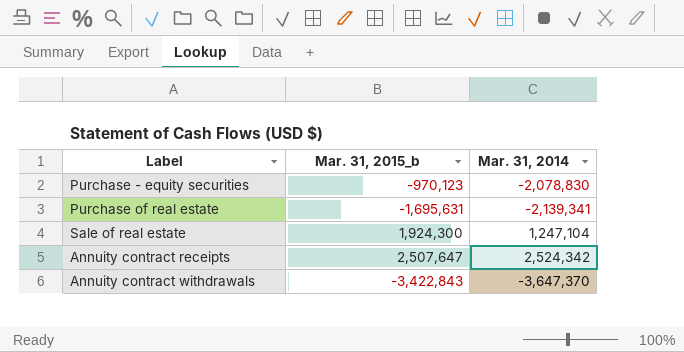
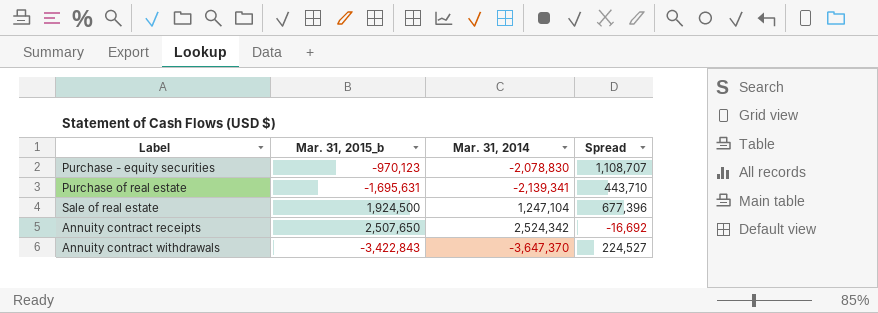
column Spread | formula: none -> [Mar. 31, 2015_b] - [Mar. 31, 2014]
Sale of real estate | Mar. 31, 2015_b: 1,924,300 -> 1,924,500
Annuity contract receipts | Mar. 31, 2015_b: 2,507,647 -> 2,507,650

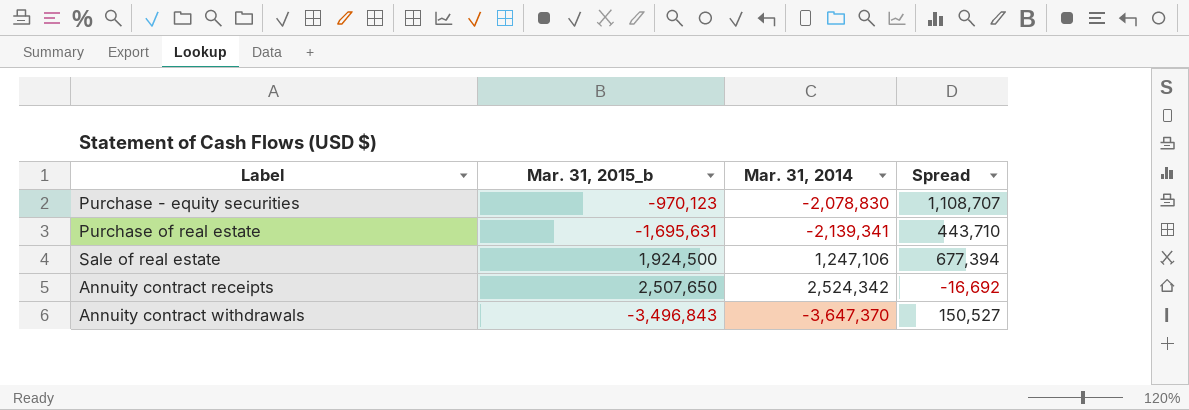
Sale of real estate | Mar. 31, 2014: 1,247,104 -> 1,247,106
Sale of real estate | Spread: 677,396 -> 677,394
Annuity contract withdrawals | Mar. 31, 2015_b: -3,422,843 -> -3,496,843
Annuity contract withdrawals | Spread: 224,527 -> 150,527

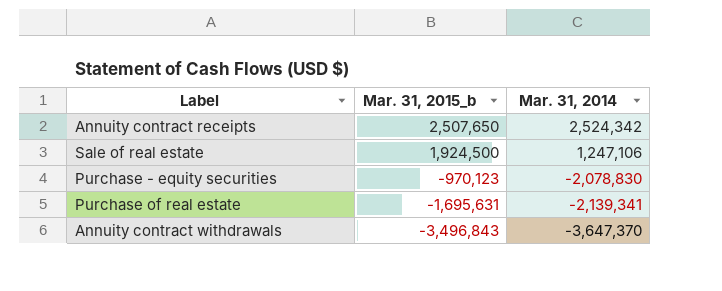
row order: none -> Mar. 31, 2015_b descending
column Spread | formula: [Mar. 31, 2015_b] - [Mar. 31, 2014] -> none

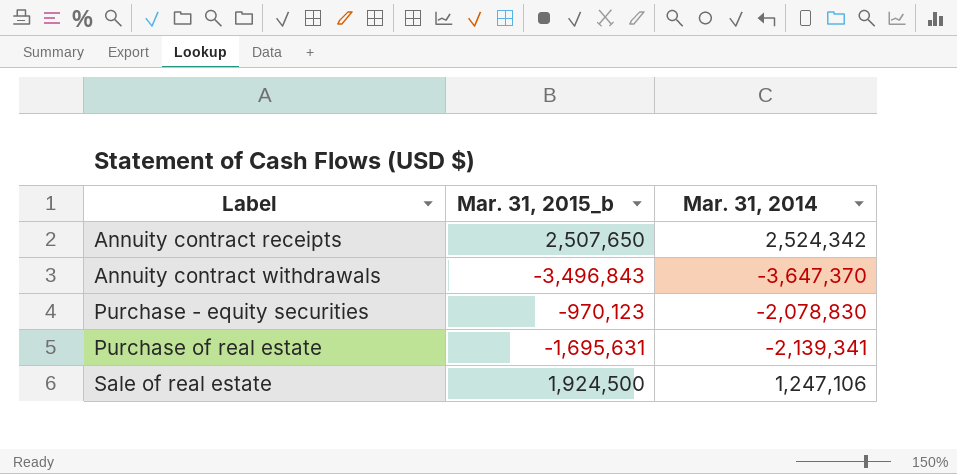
row order: Mar. 31, 2015_b descending -> Label ascending

